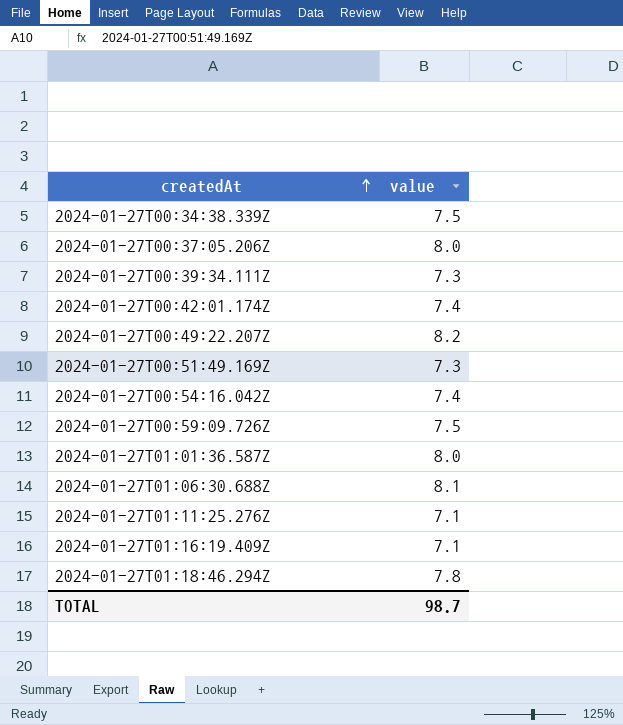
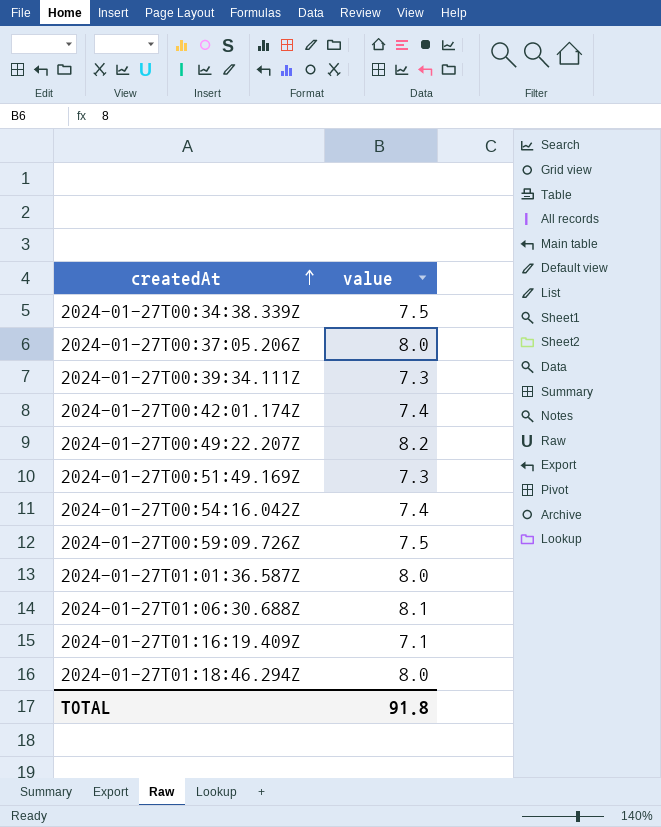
row 2024-01-27T01:11:25.276Z: 7.1 -> none
2024-01-27T01:18:46.294Z | value: 7.8 -> 8.0
TOTAL | value: 98.7 -> 91.8

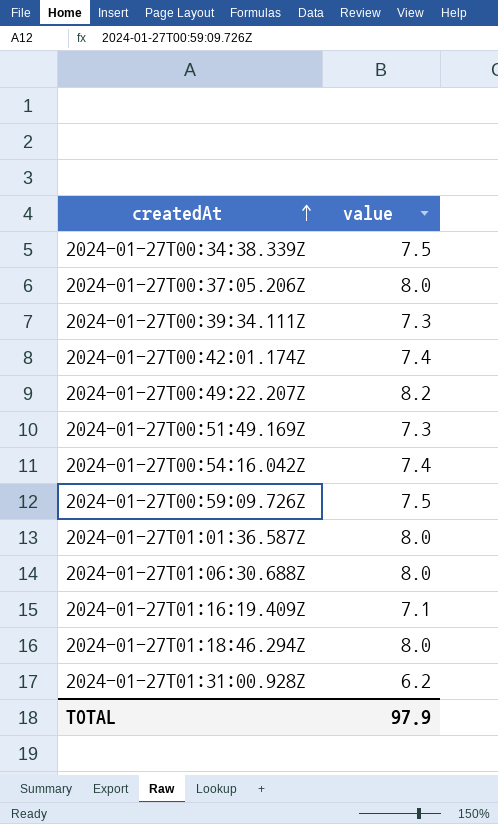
2024-01-27T01:06:30.688Z | value: 8.1 -> 8.0
row 2024-01-27T01:31:00.928Z: none -> 6.2
TOTAL | value: 91.8 -> 97.9

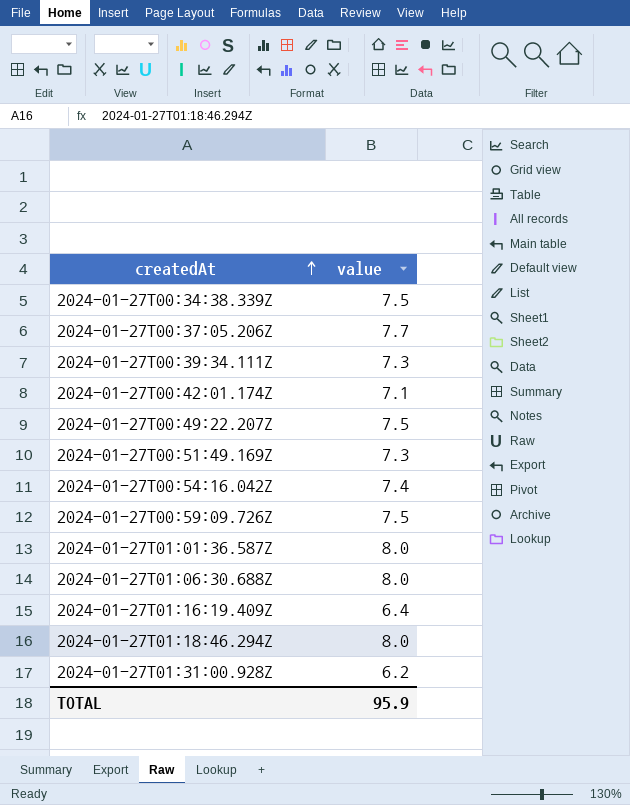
2024-01-27T00:37:05.206Z | value: 8.0 -> 7.7
2024-01-27T00:42:01.174Z | value: 7.4 -> 7.1
2024-01-27T00:49:22.207Z | value: 8.2 -> 7.5
2024-01-27T01:16:19.409Z | value: 7.1 -> 6.4
TOTAL | value: 97.9 -> 95.9

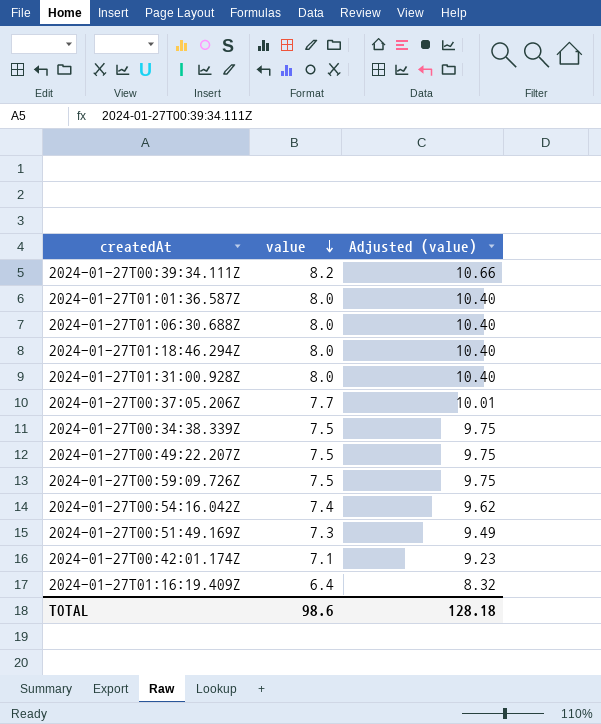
row order: createdAt ascending -> value descending
column Adjusted (value) | formula: none -> [value] * 1.3
2024-01-27T00:39:34.111Z | value: 7.3 -> 8.2
2024-01-27T01:31:00.928Z | value: 6.2 -> 8.0
TOTAL | value: 95.9 -> 98.6

